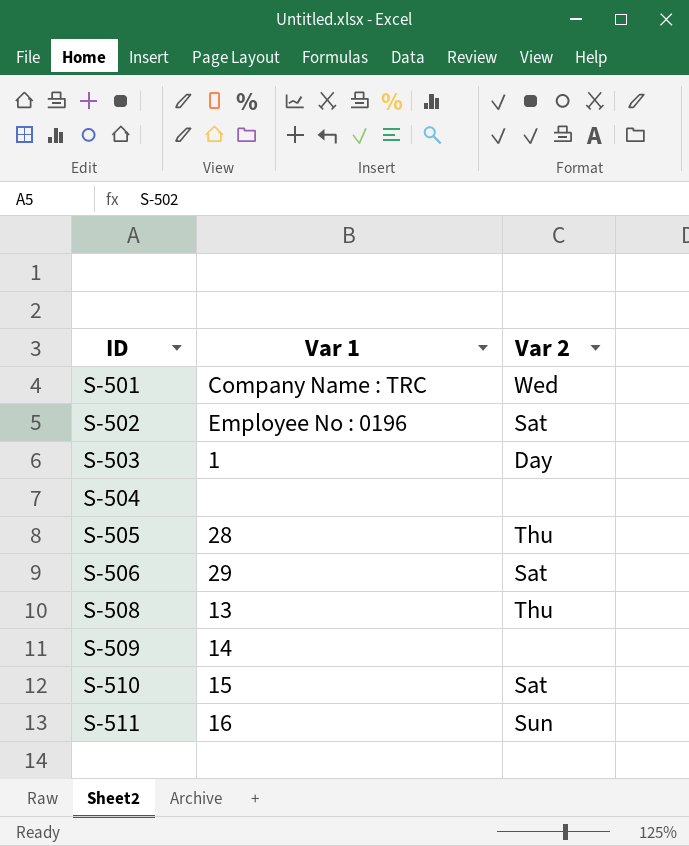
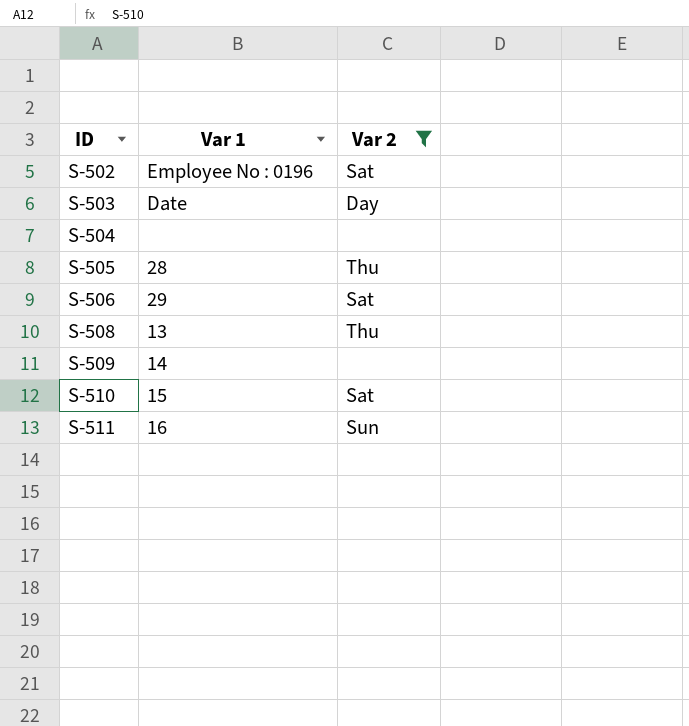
filter: none -> Var 2 != Wed
S-503 | Var 1: 1 -> Date

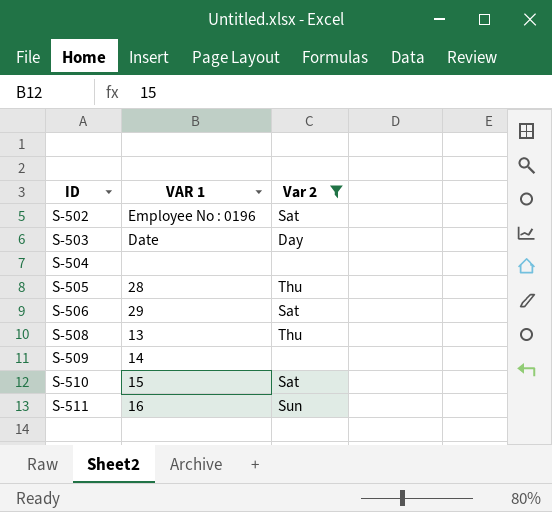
column name: Var 1 -> VAR 1

